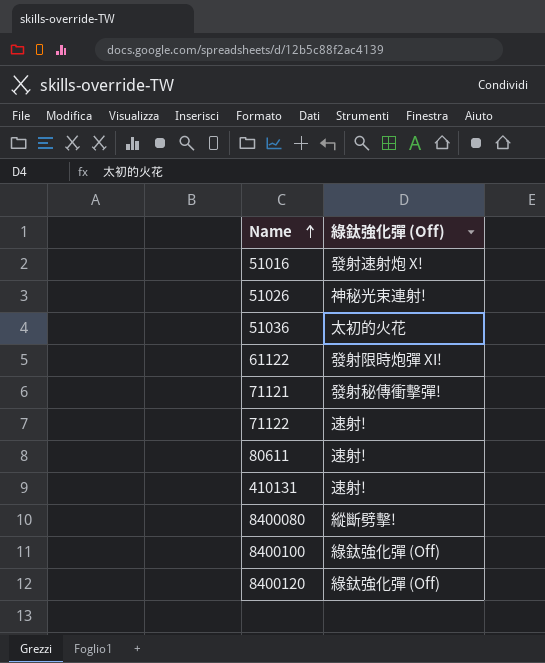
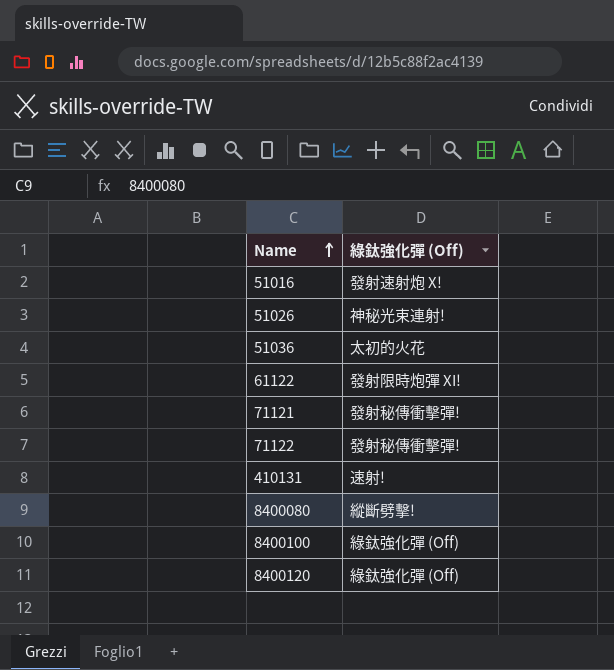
row 80611: 速射! -> none
71122 | 綠鈦強化彈 (Off): 速射! -> 發射秘傳衝擊彈!

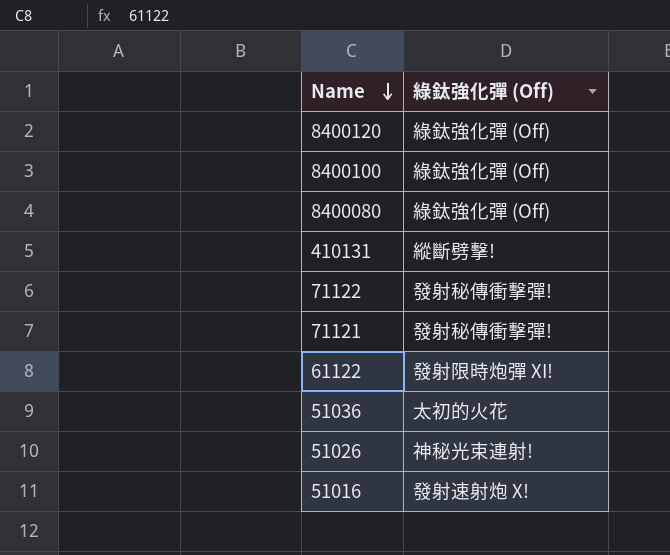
row order: Name ascending -> Name descending
8400080 | 綠鈦強化彈 (Off): 縱斷劈擊! -> 綠鈦強化彈 (Off)
410131 | 綠鈦強化彈 (Off): 速射! -> 縱斷劈擊!

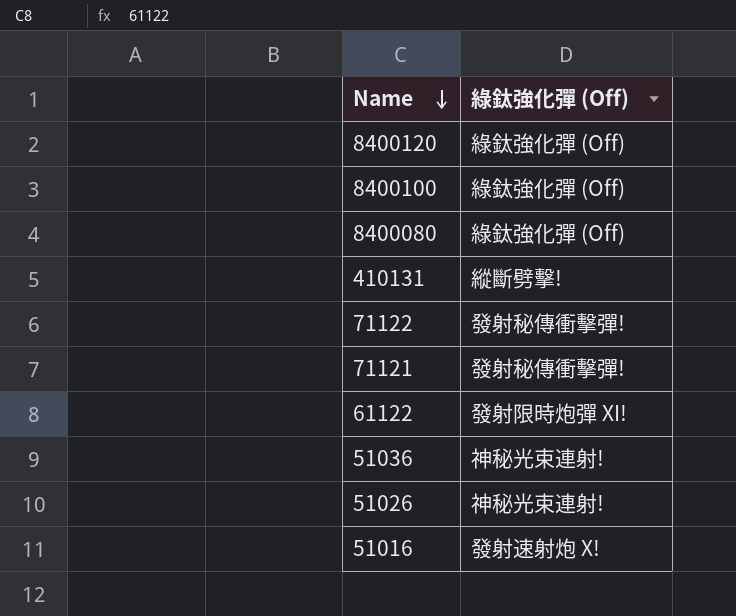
51036 | 綠鈦強化彈 (Off): 太初的火花 -> 神秘光束連射!

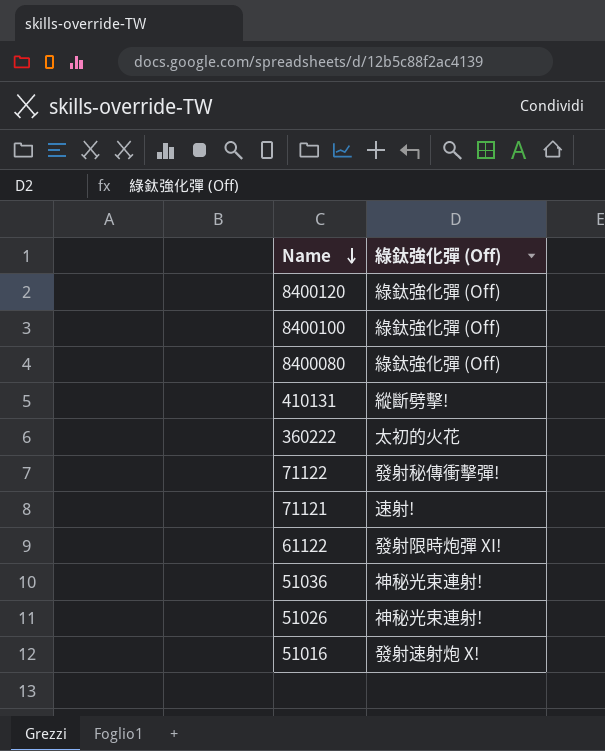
row 360222: none -> 太初的火花
71121 | 綠鈦強化彈 (Off): 發射秘傳衝擊彈! -> 速射!

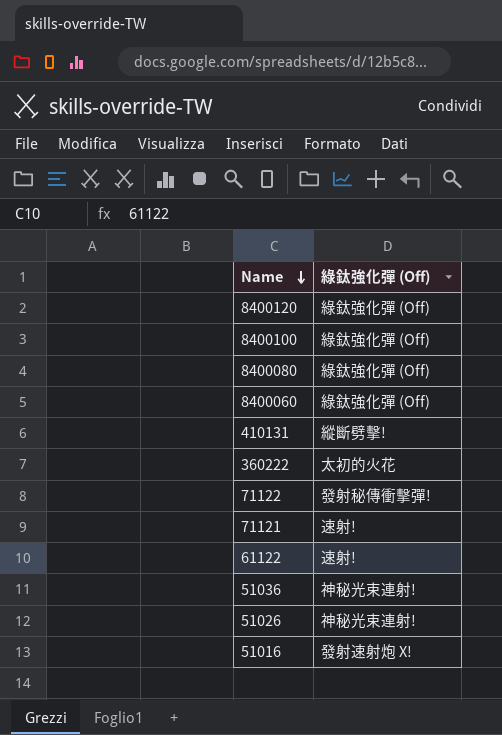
row 8400060: none -> 綠鈦強化彈 (Off)
61122 | 綠鈦強化彈 (Off): 發射限時炮彈 XI! -> 速射!

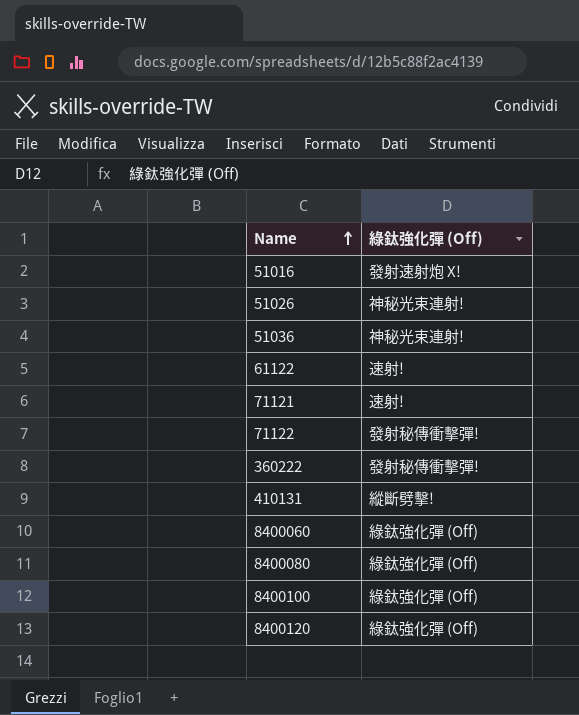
row order: Name descending -> Name ascending
360222 | 綠鈦強化彈 (Off): 太初的火花 -> 發射秘傳衝擊彈!

